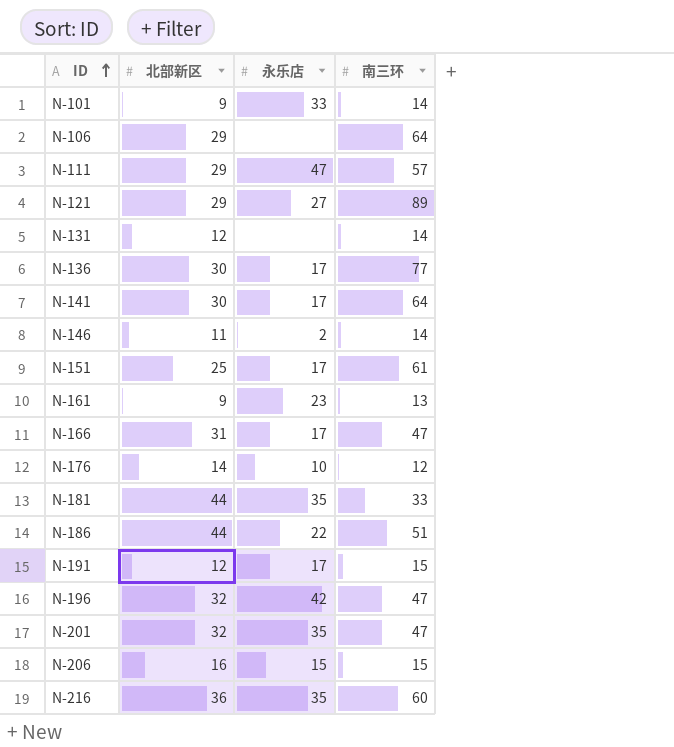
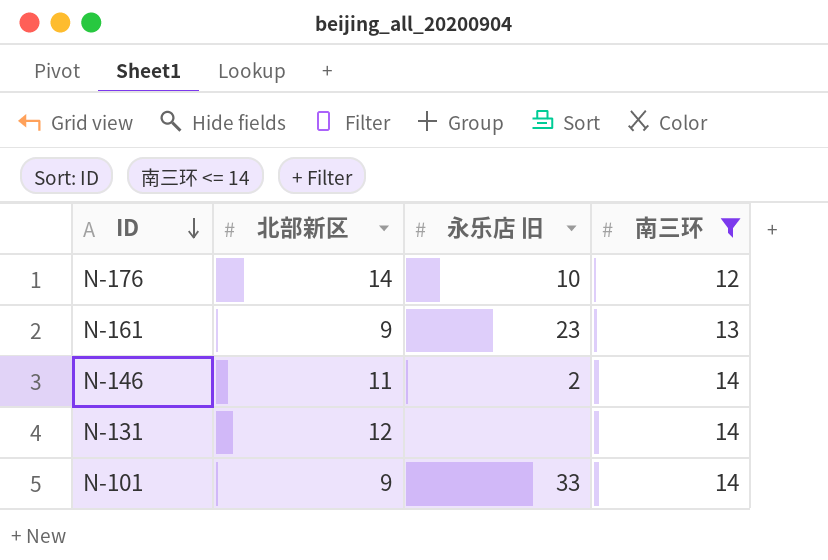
filter: none -> 南三环 <= 14
row order: ID ascending -> ID descending
column name: 永乐店 -> 永乐店 旧

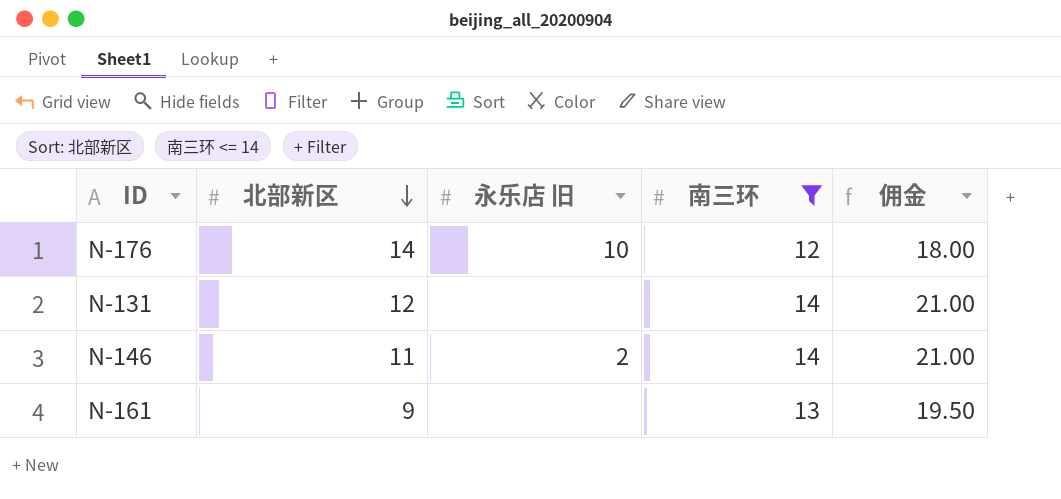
row order: ID descending -> 北部新区 descending
column 佣金 | formula: none -> [南三环] * 1.5
row N-101: 9 | 33 | 14 -> none
N-161 | 永乐店 旧: 23 -> none

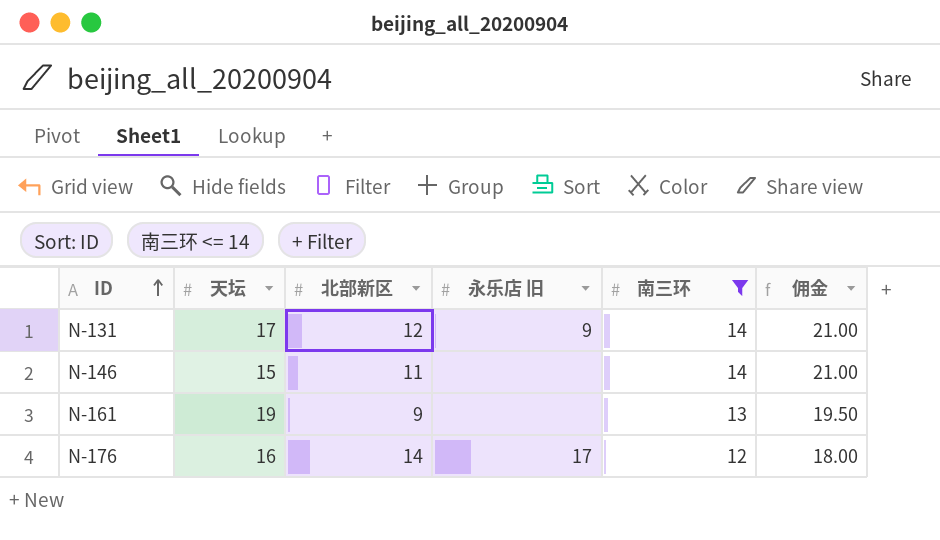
row order: 北部新区 descending -> ID ascending
column 天坛 | position: none -> 2
N-131 | 永乐店 旧: none -> 9
N-146 | 永乐店 旧: 2 -> none
N-176 | 永乐店 旧: 10 -> 17

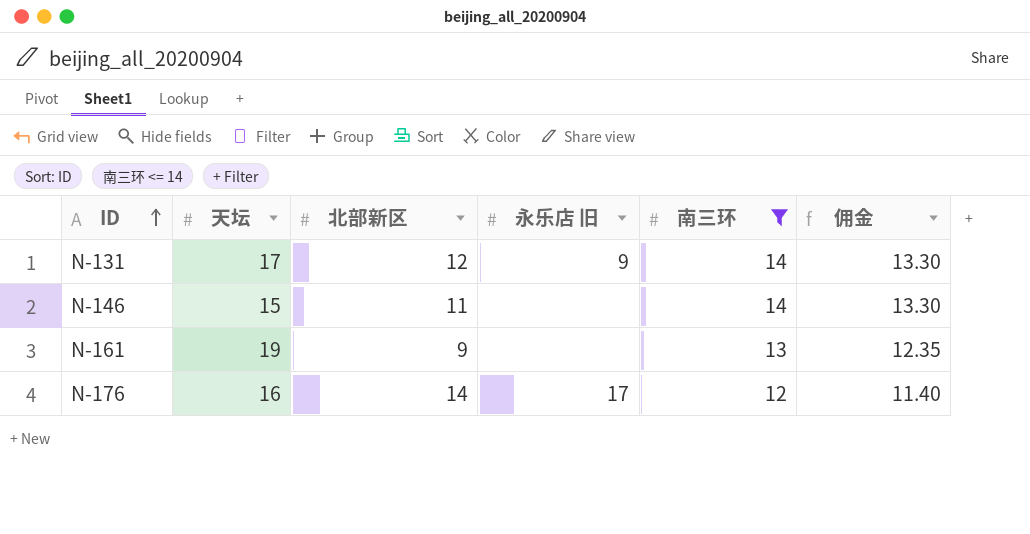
column 佣金 | formula: [南三环] * 1.5 -> [南三环] * 0.95

